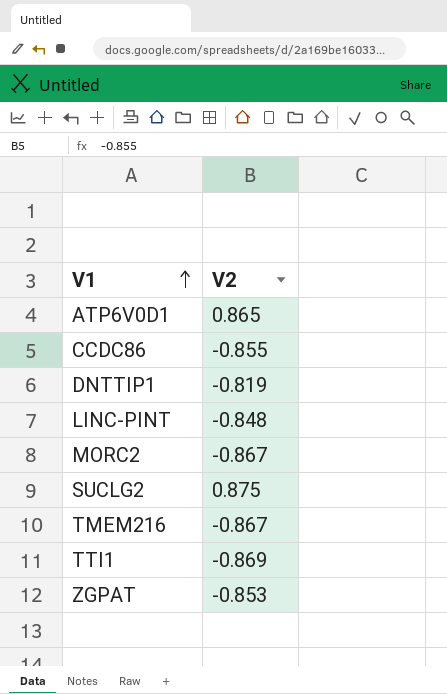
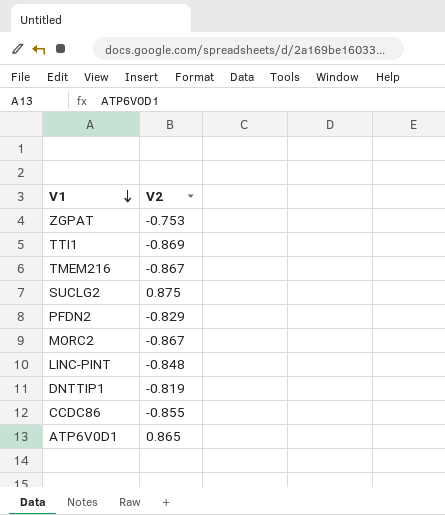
row order: V1 ascending -> V1 descending
ZGPAT | V2: -0.853 -> -0.753
row PFDN2: none -> -0.829

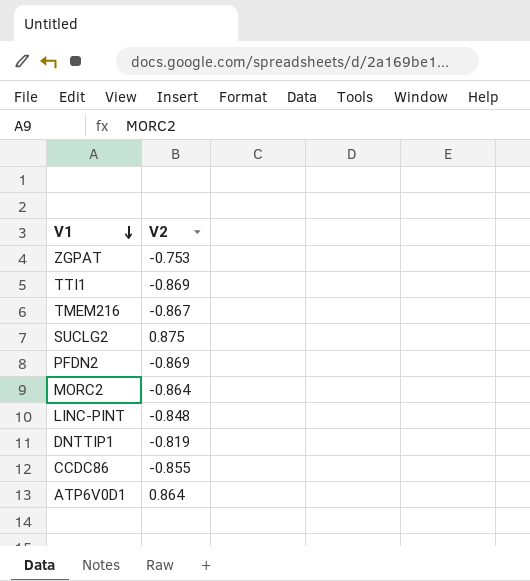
PFDN2 | V2: -0.829 -> -0.869
MORC2 | V2: -0.867 -> -0.864
ATP6V0D1 | V2: 0.865 -> 0.864

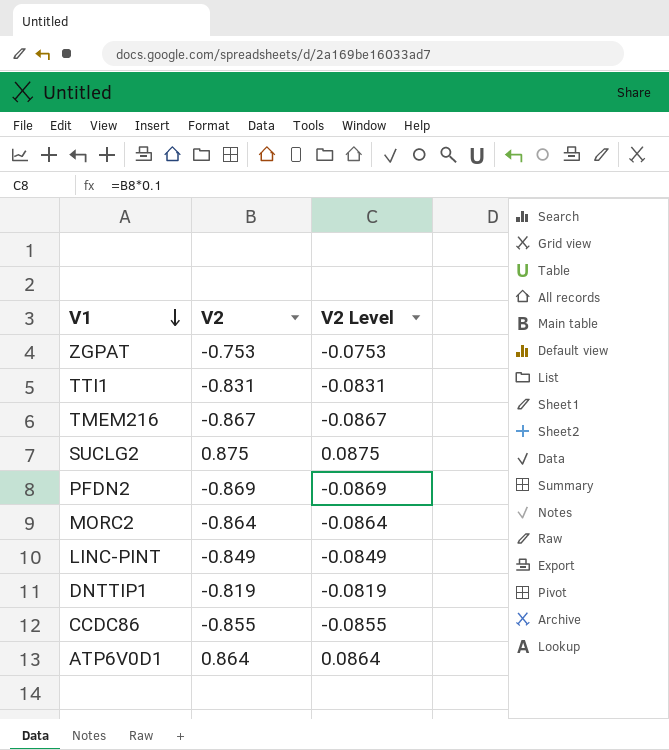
column V2 Level | formula: none -> [V2] * 0.1
TTI1 | V2: -0.869 -> -0.831
LINC-PINT | V2: -0.848 -> -0.849

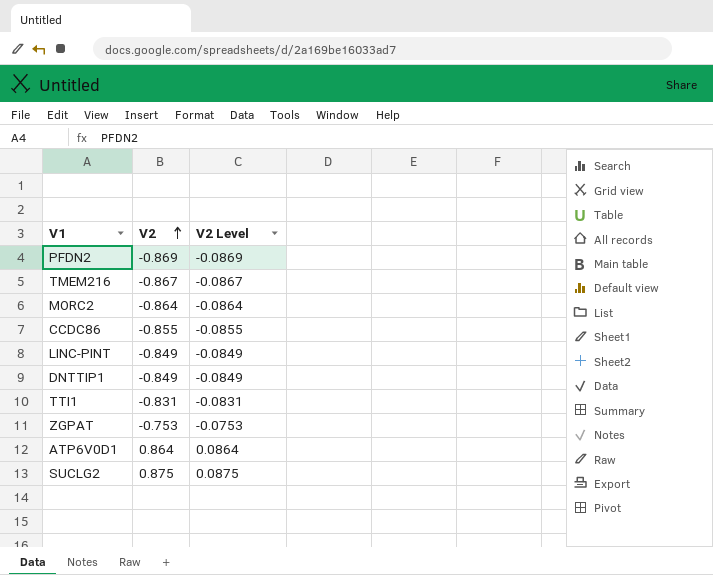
row order: V1 descending -> V2 ascending
DNTTIP1 | V2: -0.819 -> -0.849
DNTTIP1 | V2 Level: -0.0819 -> -0.0849

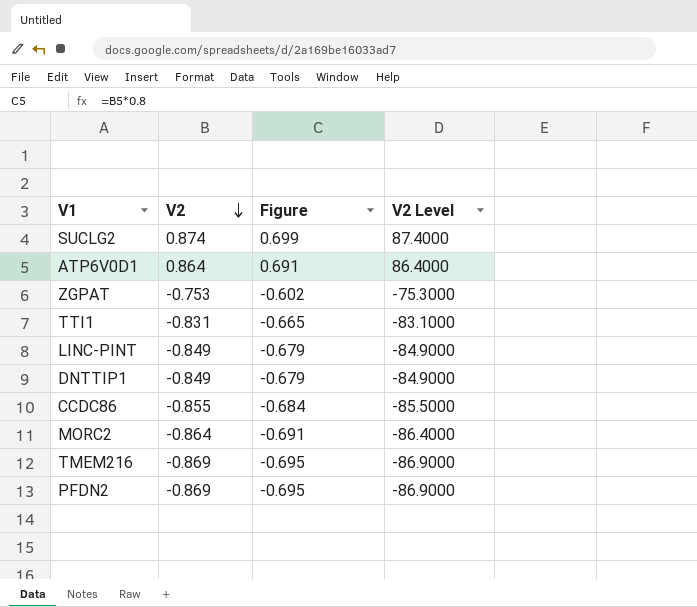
row order: V2 ascending -> V2 descending
column Figure | formula: none -> [V2] * 0.8
column V2 Level | formula: [V2] * 0.1 -> [V2] * 100
SUCLG2 | V2: 0.875 -> 0.874
TMEM216 | V2: -0.867 -> -0.869

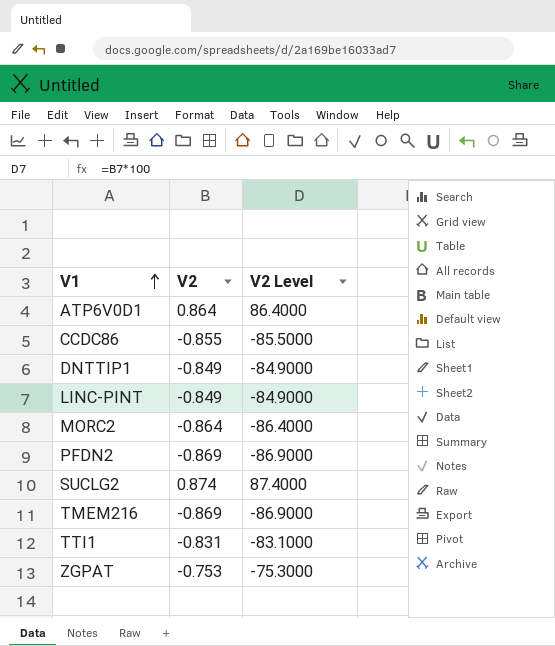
row order: V2 descending -> V1 ascending
column Figure | formula: [V2] * 0.8 -> none

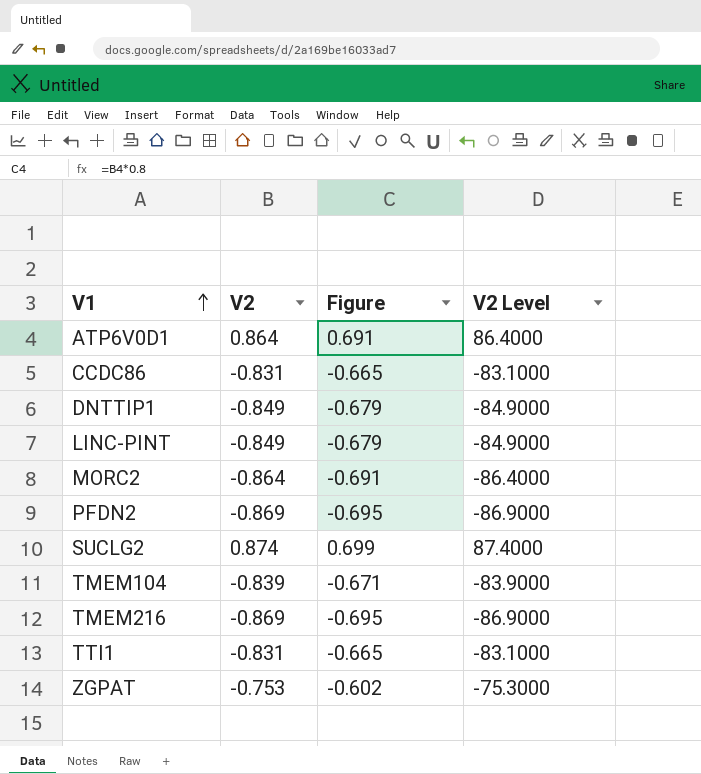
column Figure | formula: none -> [V2] * 0.8
CCDC86 | V2: -0.855 -> -0.831
CCDC86 | V2 Level: -85.5000 -> -83.1000
row TMEM104: none -> -0.839 | -0.671 | -83.9000

